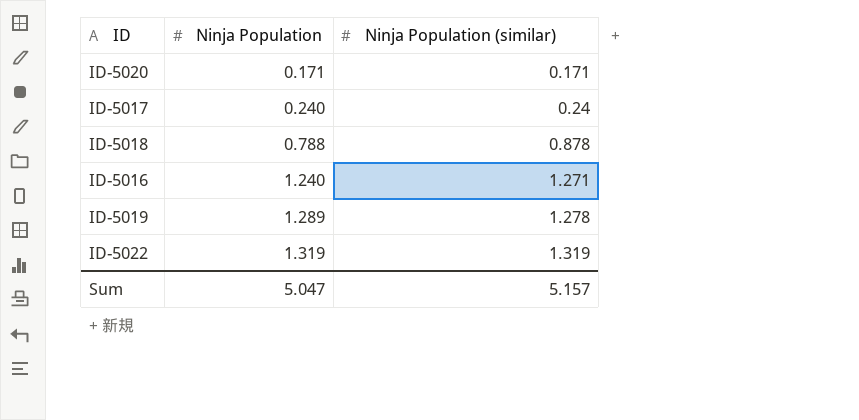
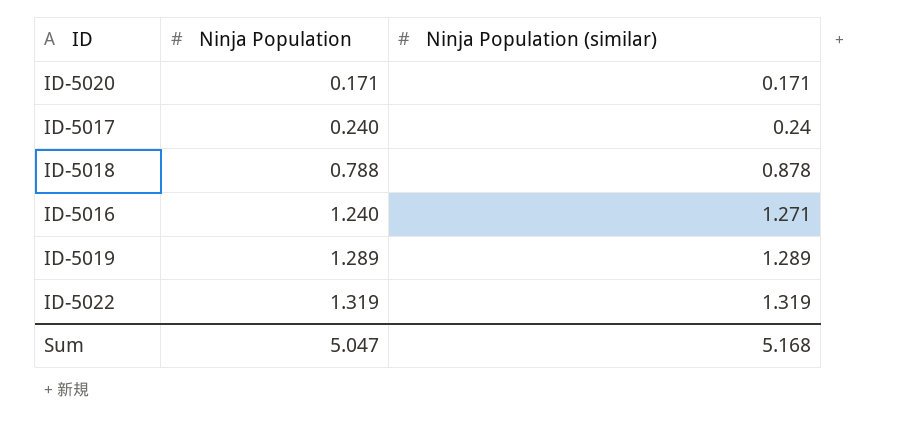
ID-5019 | Ninja Population (similar): 1.278 -> 1.289
Sum | Ninja Population (similar): 5.157 -> 5.168

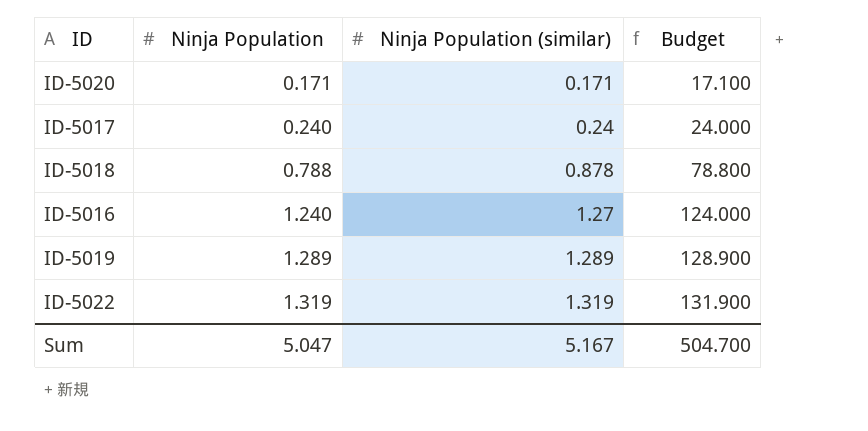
column Budget | formula: none -> [Ninja Population] * 100
ID-5016 | Ninja Population (similar): 1.271 -> 1.27
Sum | Ninja Population (similar): 5.168 -> 5.167

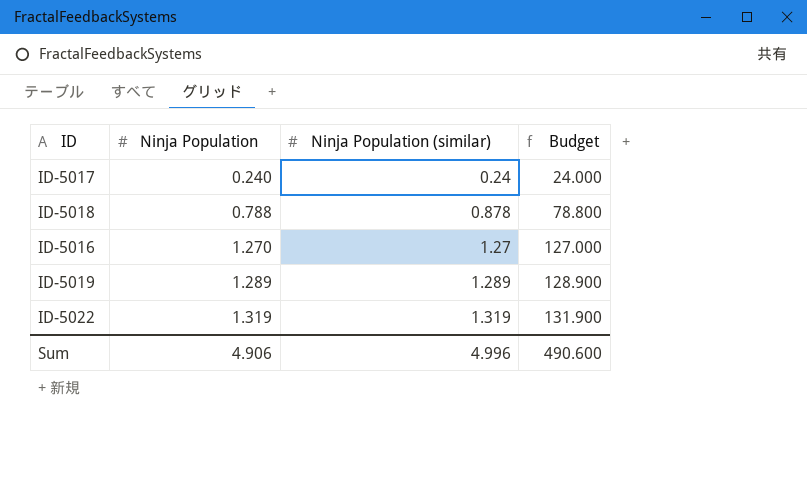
row ID-5020: 0.171 | 0.171 | 17.100 -> none
ID-5016 | Ninja Population: 1.240 -> 1.270
ID-5016 | Budget: 124.000 -> 127.000
Sum | Ninja Population: 5.047 -> 4.906
Sum | Ninja Population (similar): 5.167 -> 4.996
Sum | Budget: 504.700 -> 490.600

